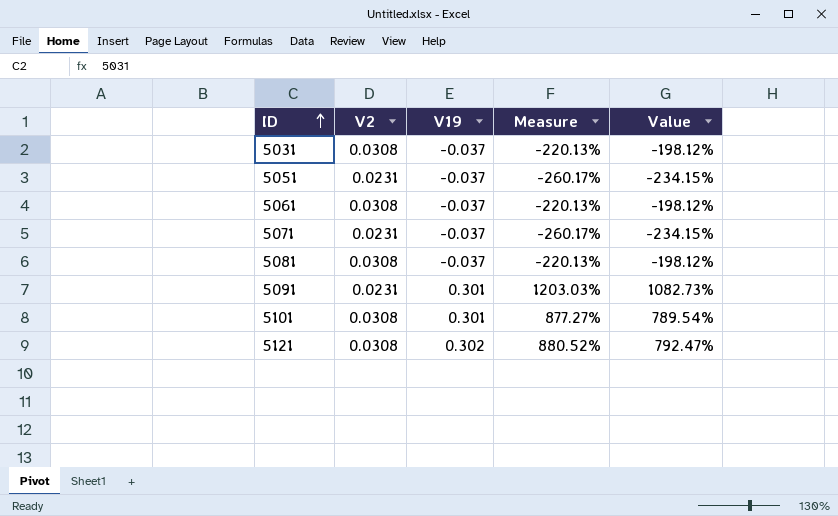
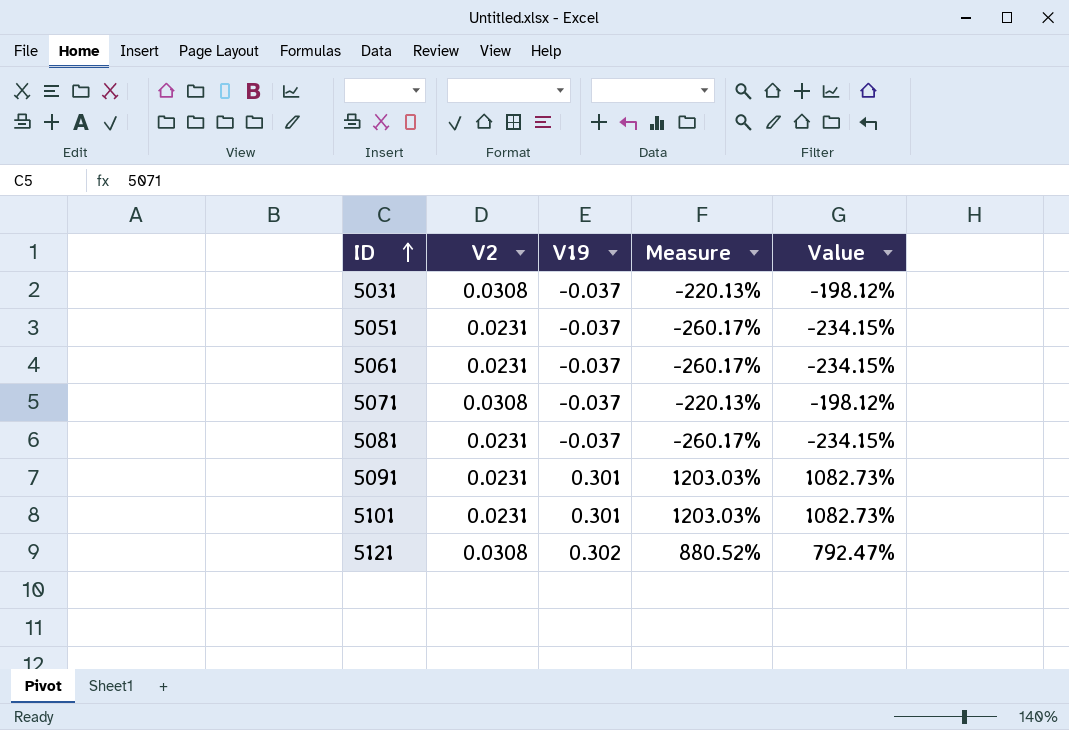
5061 | V2: 0.0308 -> 0.0231
5061 | Measure: -220.13% -> -260.17%
5061 | Value: -198.12% -> -234.15%
5071 | V2: 0.0231 -> 0.0308
5071 | Measure: -260.17% -> -220.13%
5071 | Value: -234.15% -> -198.12%
5081 | V2: 0.0308 -> 0.0231
5081 | Measure: -220.13% -> -260.17%
5081 | Value: -198.12% -> -234.15%
5101 | V2: 0.0308 -> 0.0231
5101 | Measure: 877.27% -> 1203.03%
5101 | Value: 789.54% -> 1082.73%

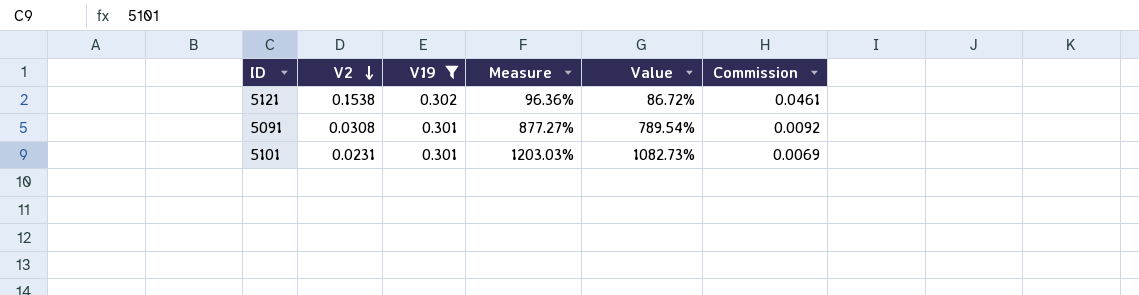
filter: none -> V19 != -0.037
row order: ID ascending -> V2 descending
column Commission | formula: none -> [V2] * 0.3
5121 | V2: 0.0308 -> 0.1538
5121 | Measure: 880.52% -> 96.36%
5121 | Value: 792.47% -> 86.72%
5091 | V2: 0.0231 -> 0.0308
5091 | Measure: 1203.03% -> 877.27%
5091 | Value: 1082.73% -> 789.54%

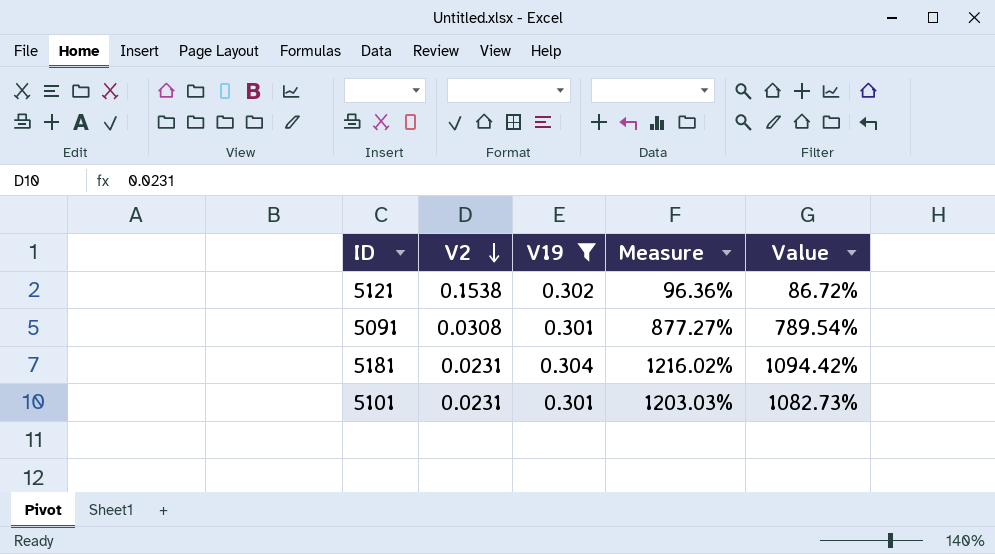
column Commission | formula: [V2] * 0.3 -> none
row 5181: none -> 0.0231 | 0.304 | 1216.02% | 1094.42%

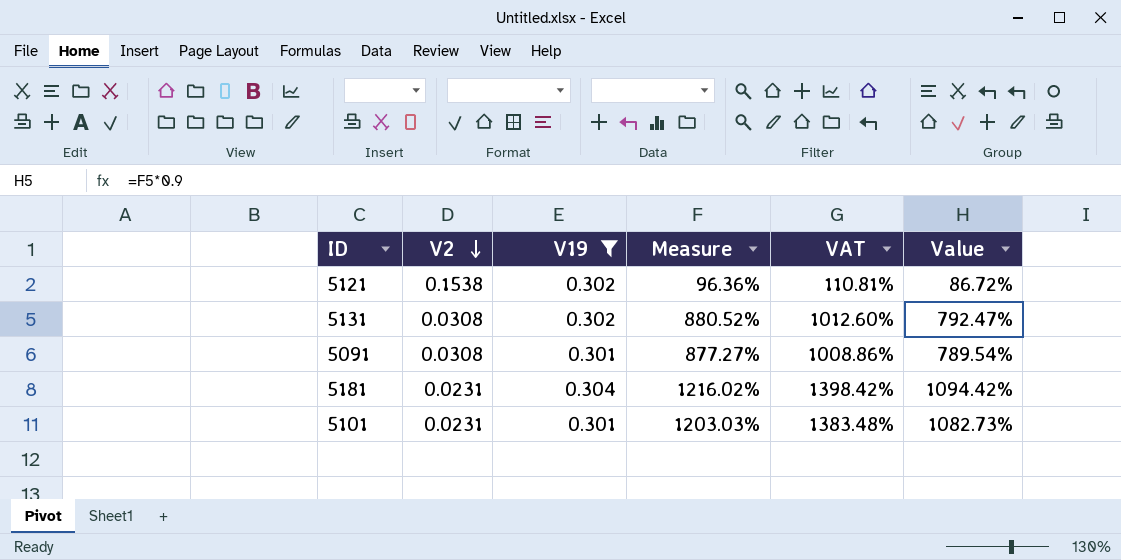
column VAT | formula: none -> [Measure] * 1.15
row 5131: none -> 0.0308 | 0.302 | 880.52% | 1012.60% | 792.47%

